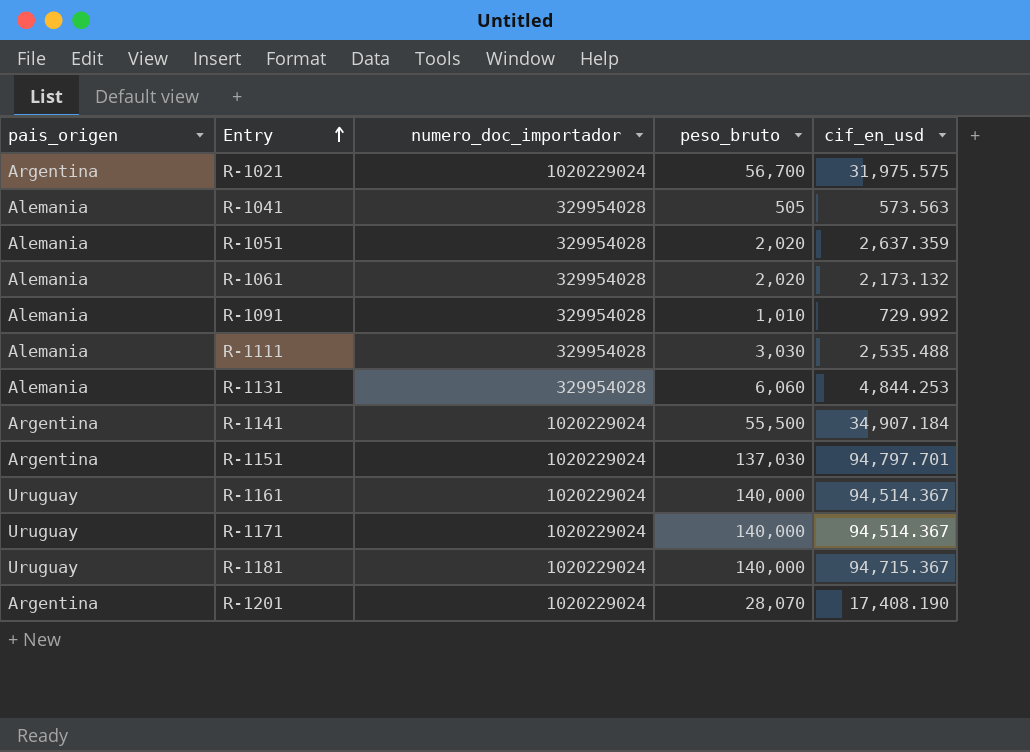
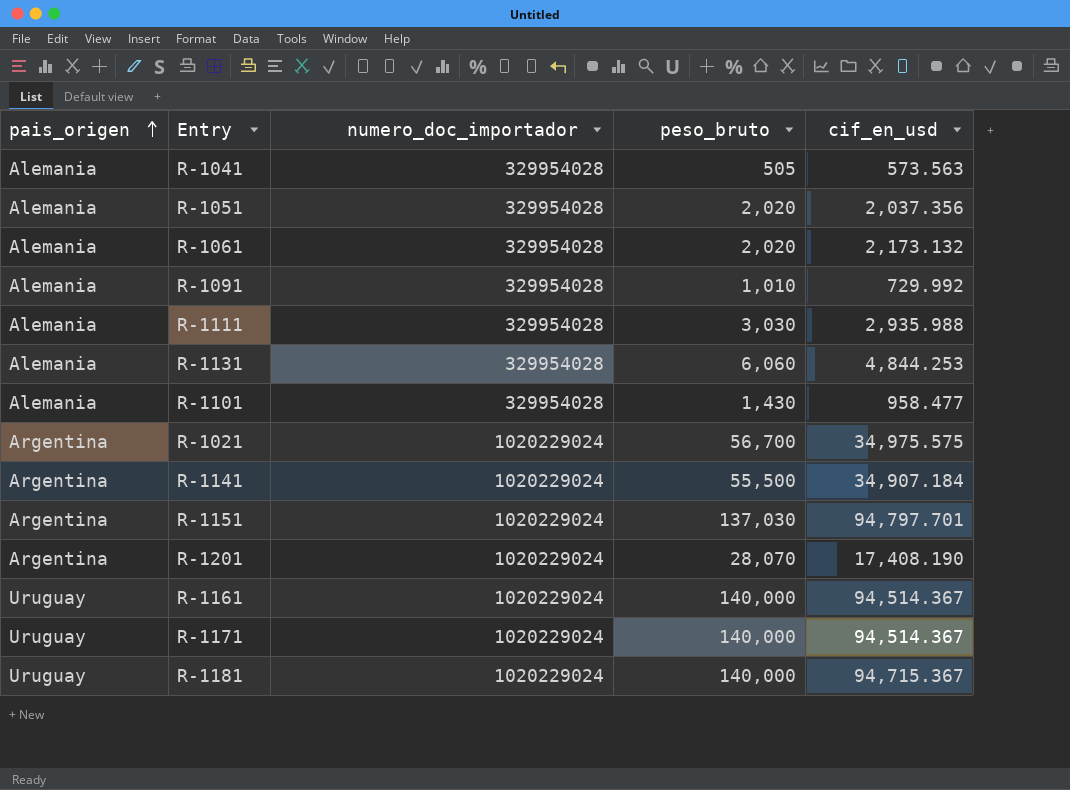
row order: Entry ascending -> pais_origen ascending
R-1051 | cif_en_usd: 2,637.359 -> 2,037.356
R-1111 | cif_en_usd: 2,535.488 -> 2,935.988
row R-1101: none -> Alemania | 329954028 | 1,430 | 958.477
R-1021 | cif_en_usd: 31,975.575 -> 34,975.575

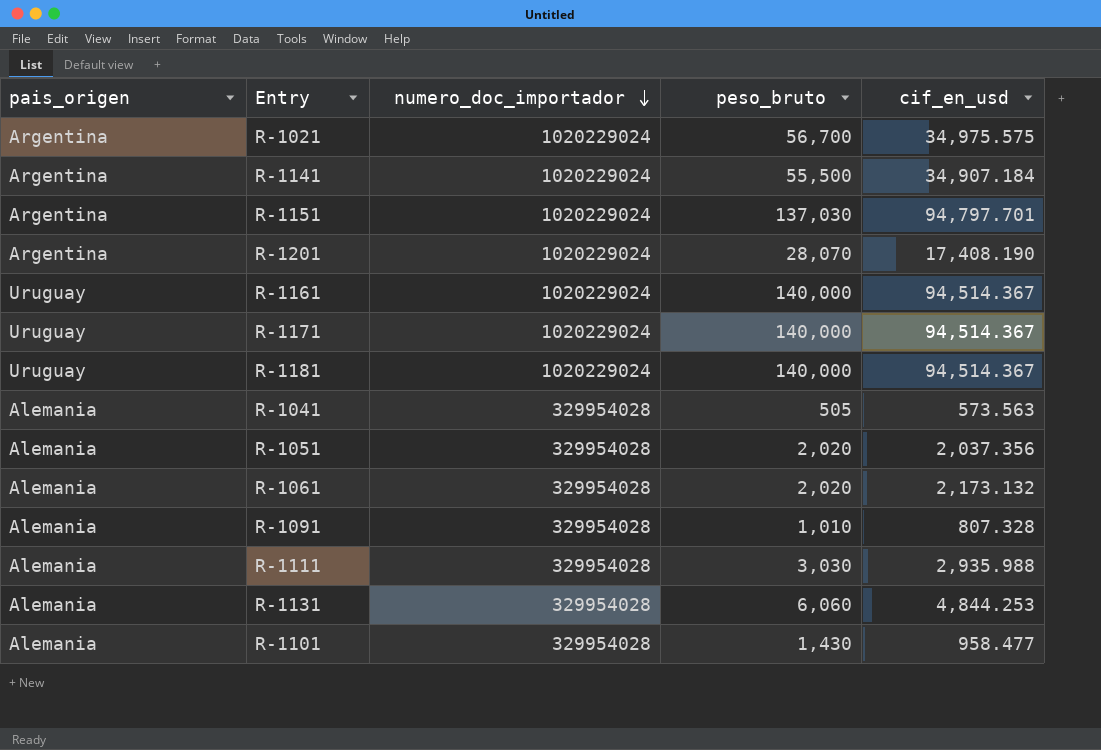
row order: pais_origen ascending -> numero_doc_importador descending
R-1181 | cif_en_usd: 94,715.367 -> 94,514.367
R-1091 | cif_en_usd: 729.992 -> 807.328

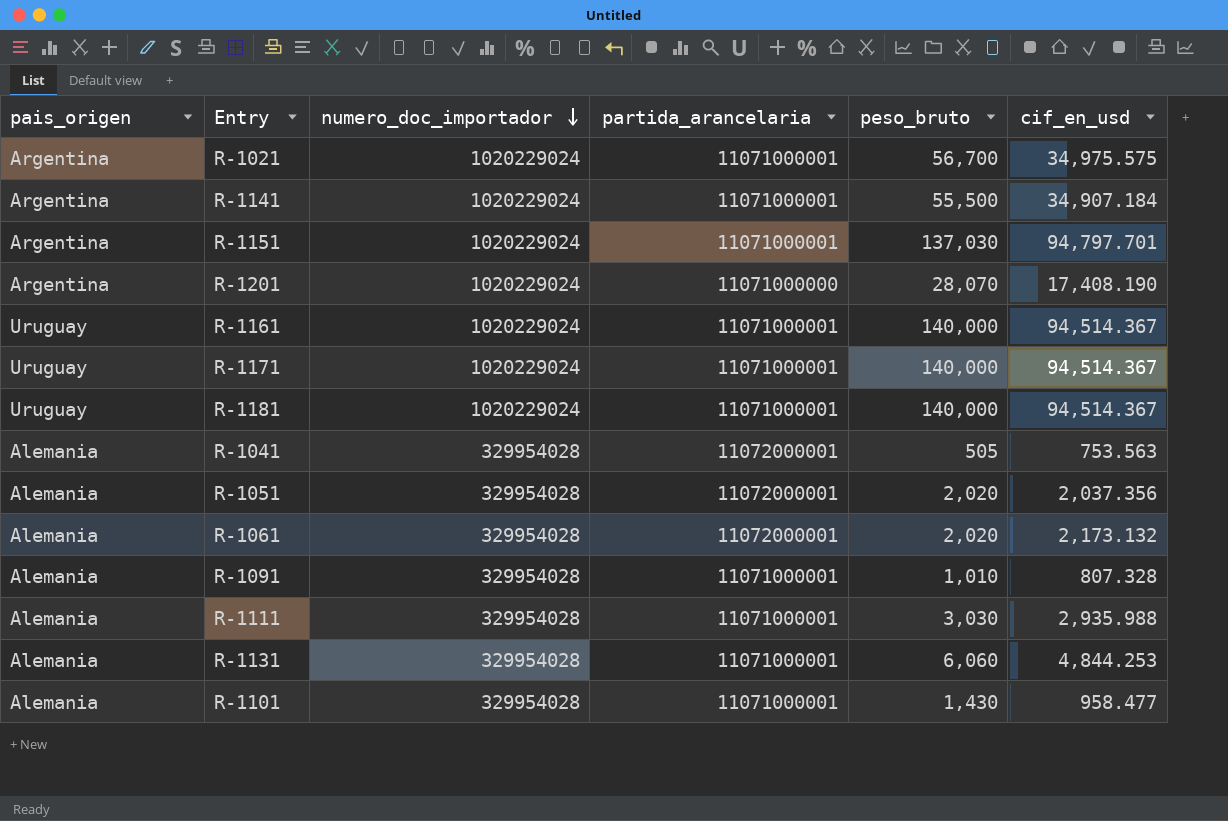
column partida_arancelaria | position: none -> 4
R-1041 | cif_en_usd: 573.563 -> 753.563

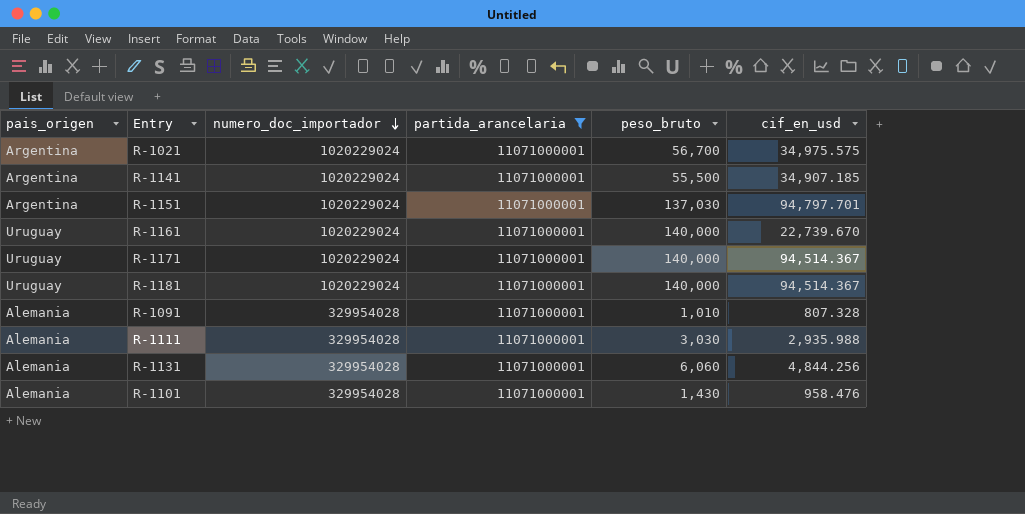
filter: none -> partida_arancelaria = 11071000001
R-1141 | cif_en_usd: 34,907.184 -> 34,907.185
R-1161 | cif_en_usd: 94,514.367 -> 22,739.670
R-1131 | cif_en_usd: 4,844.253 -> 4,844.256
R-1101 | cif_en_usd: 958.477 -> 958.476

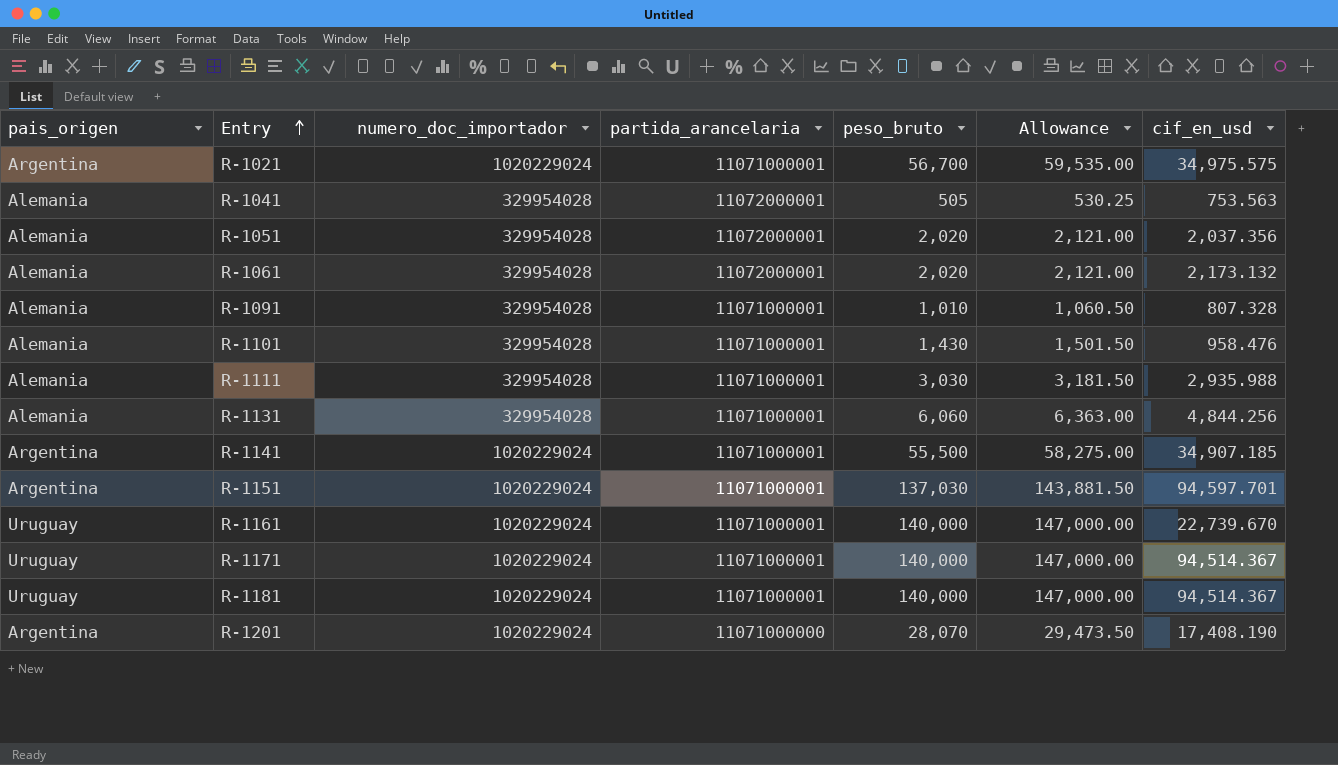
filter: partida_arancelaria = 11071000001 -> none
row order: numero_doc_importador descending -> Entry ascending
column Allowance | formula: none -> [peso_bruto] * 1.05
R-1151 | cif_en_usd: 94,797.701 -> 94,597.701

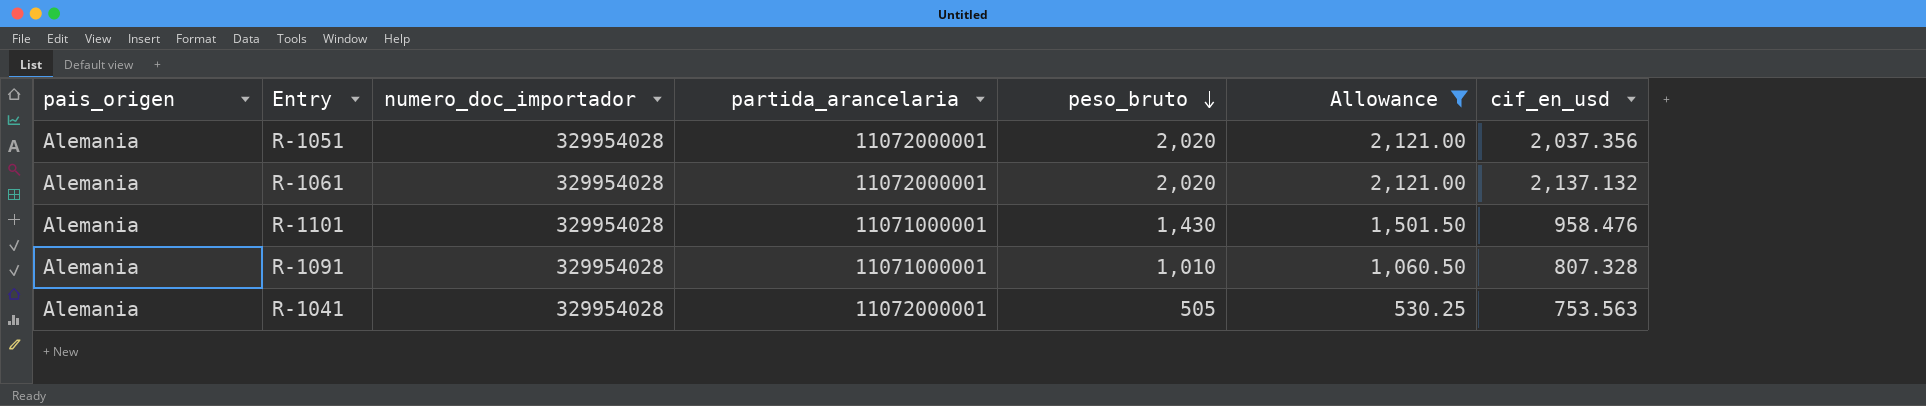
filter: none -> Allowance <= 2,121.00
row order: Entry ascending -> peso_bruto descending
R-1061 | cif_en_usd: 2,173.132 -> 2,137.132

